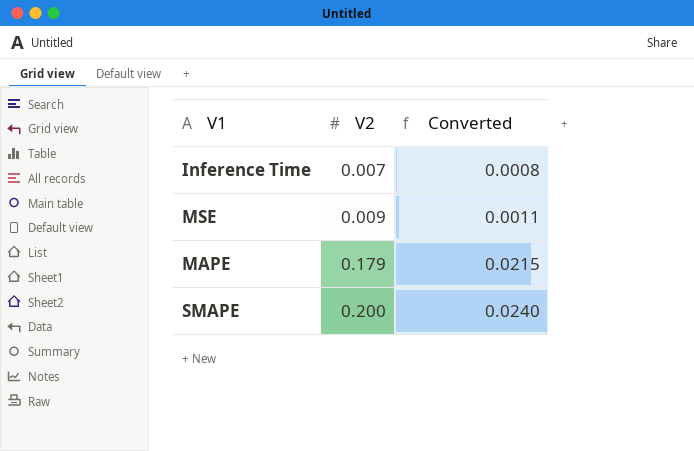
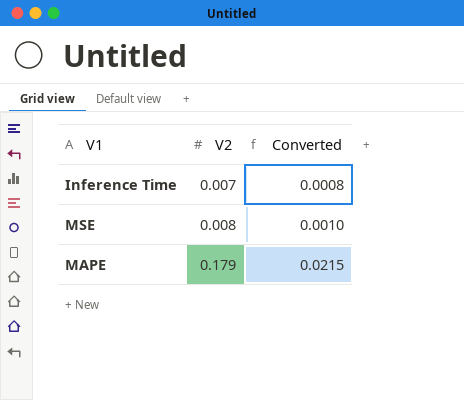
row SMAPE: 0.200 | 0.0240 -> none
MSE | V2: 0.009 -> 0.008
MSE | Converted: 0.0011 -> 0.0010

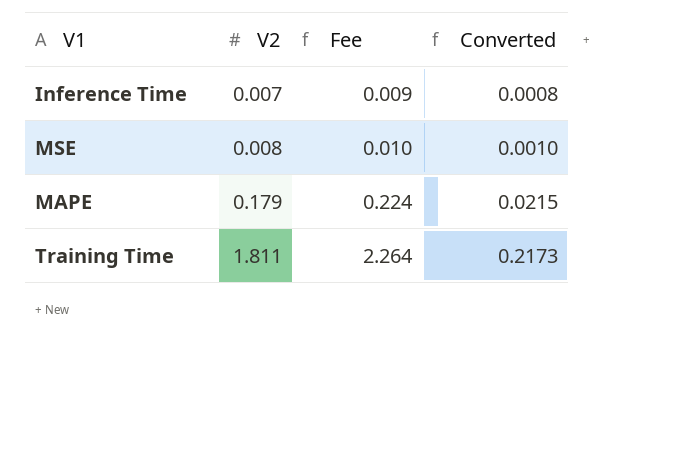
column Fee | formula: none -> [V2] * 1.25
row Training Time: none -> 1.811 | 2.264 | 0.2173

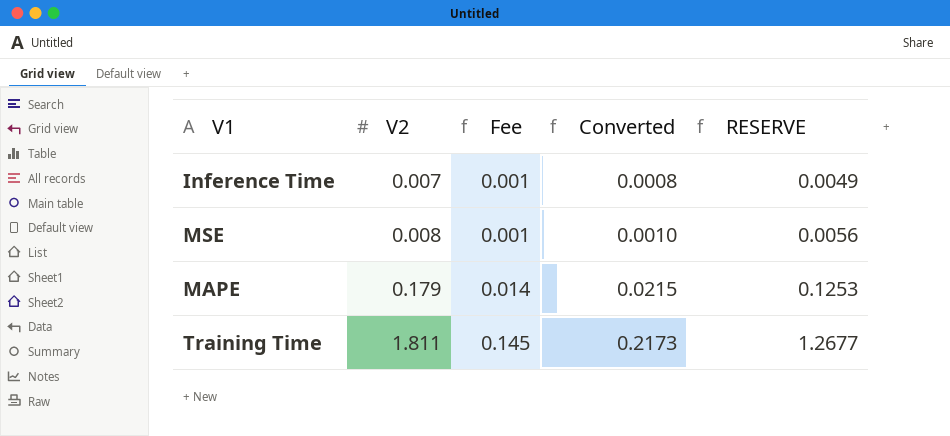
column Fee | formula: [V2] * 1.25 -> [V2] * 0.08
column RESERVE | formula: none -> [V2] * 0.7

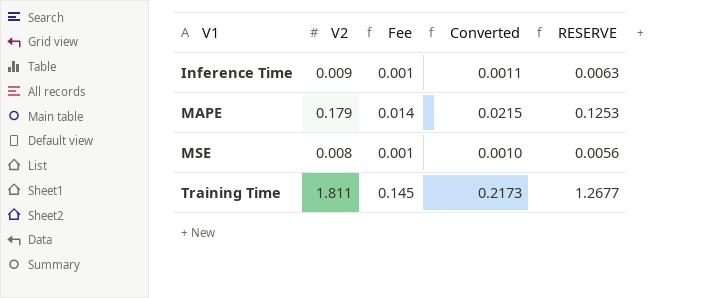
row order: V2 ascending -> V1 ascending
Inference Time | V2: 0.007 -> 0.009
Inference Time | Converted: 0.0008 -> 0.0011
Inference Time | RESERVE: 0.0049 -> 0.0063

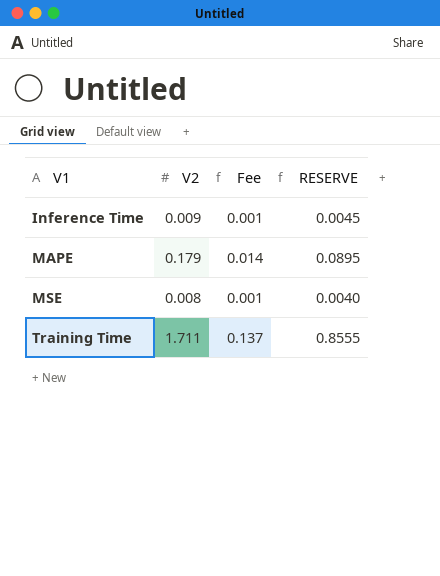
column Converted | formula: [V2] * 0.12 -> none
column RESERVE | formula: [V2] * 0.7 -> [V2] * 0.5
Training Time | V2: 1.811 -> 1.711
Training Time | Fee: 0.145 -> 0.137

